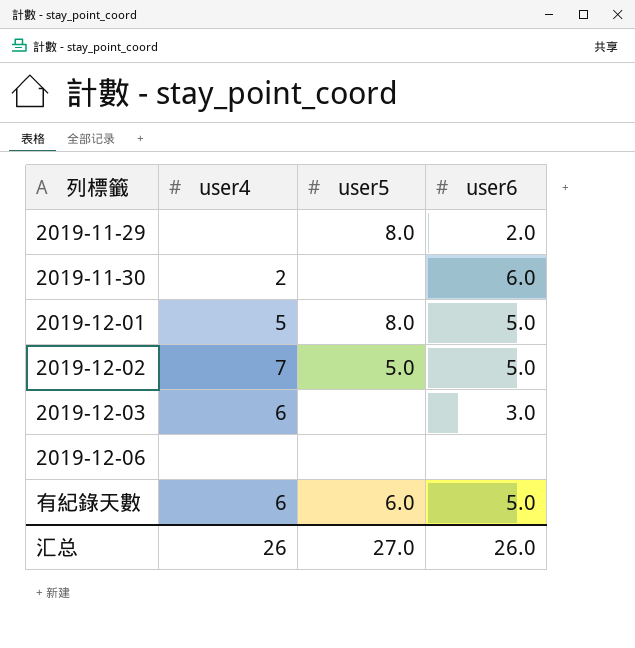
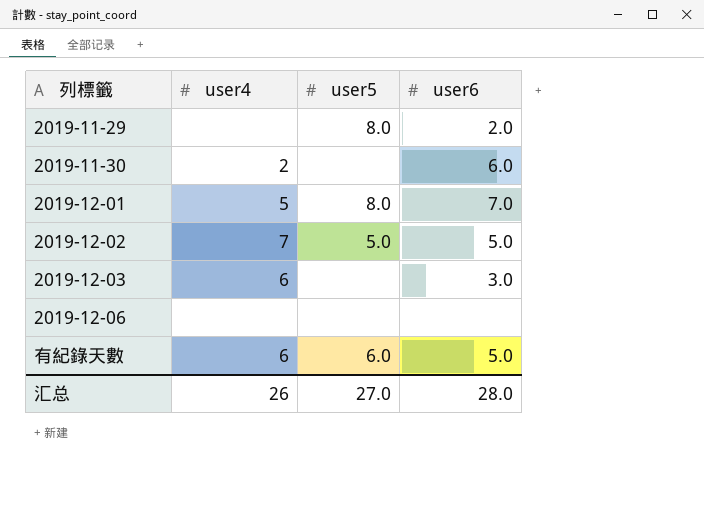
2019-12-01 | user6: 5.0 -> 7.0
汇总 | user6: 26.0 -> 28.0

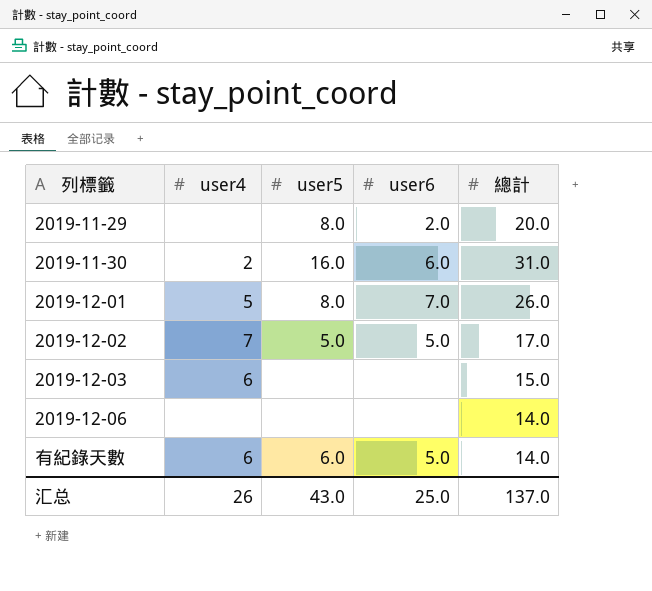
column 總計 | position: none -> 5
2019-11-30 | user5: none -> 16.0
2019-12-03 | user6: 3.0 -> none
汇总 | user5: 27.0 -> 43.0
汇总 | user6: 28.0 -> 25.0

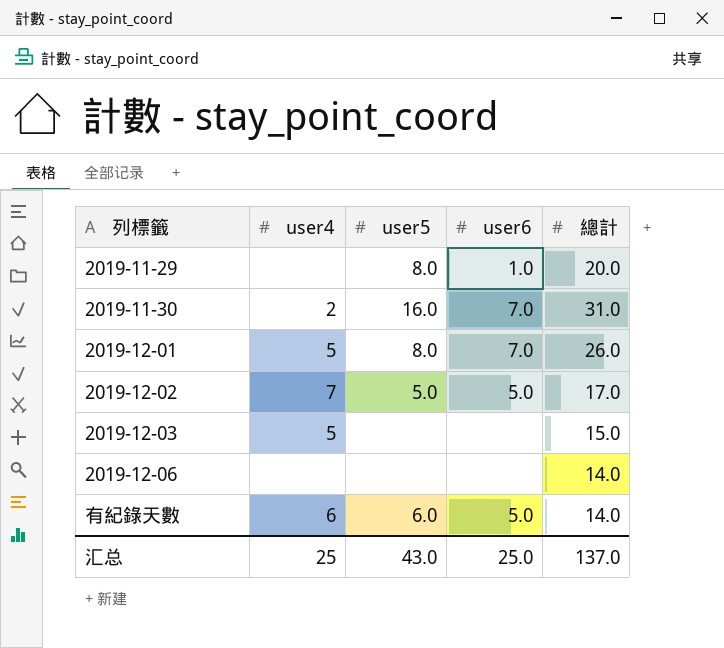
2019-11-29 | user6: 2.0 -> 1.0
2019-11-30 | user6: 6.0 -> 7.0
2019-12-03 | user4: 6 -> 5
汇总 | user4: 26 -> 25

